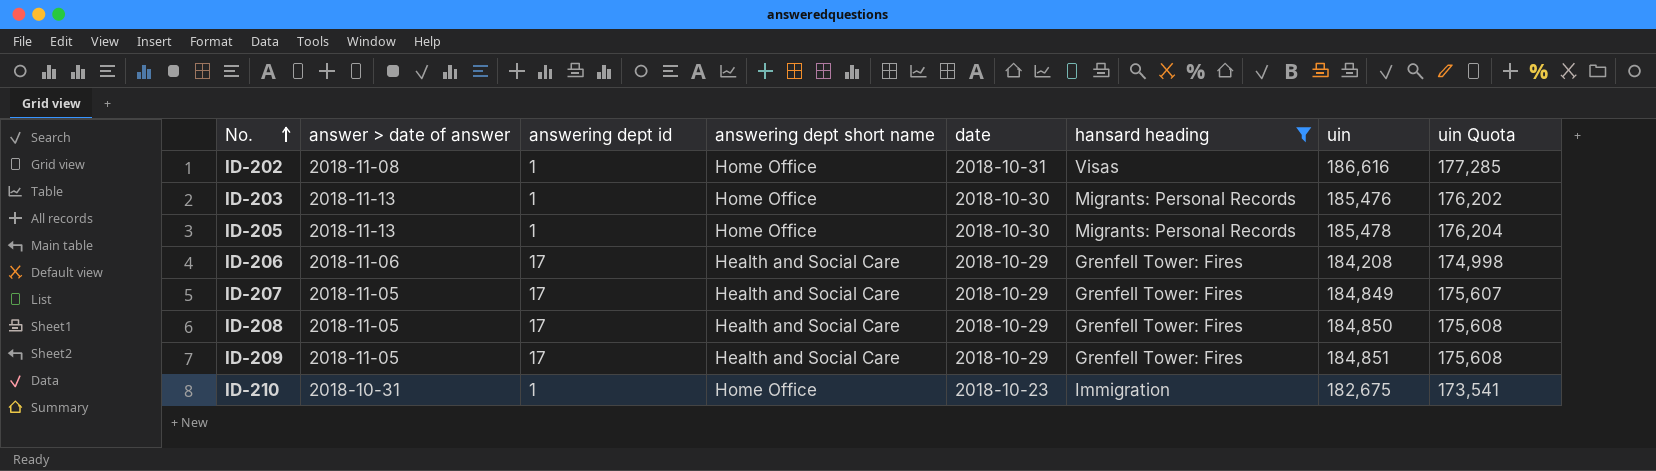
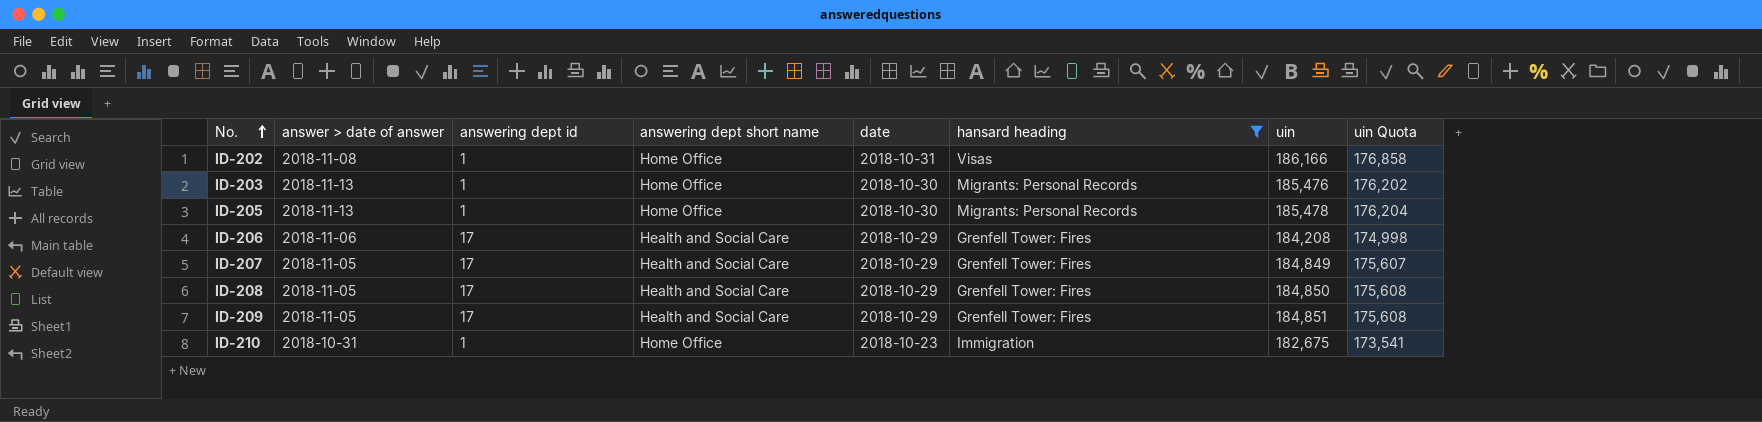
ID-202 | uin: 186,616 -> 186,166
ID-202 | uin Quota: 177,285 -> 176,858

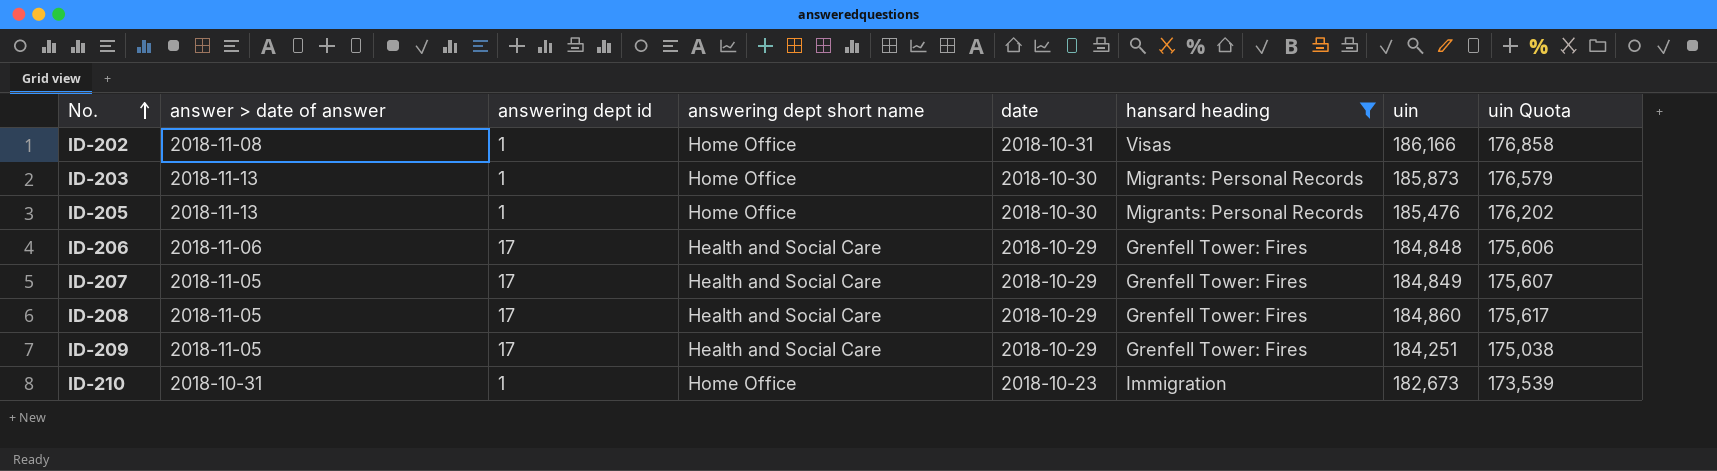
ID-203 | uin: 185,476 -> 185,873
ID-203 | uin Quota: 176,202 -> 176,579
ID-205 | uin: 185,478 -> 185,476
ID-205 | uin Quota: 176,204 -> 176,202
ID-206 | uin: 184,208 -> 184,848
ID-206 | uin Quota: 174,998 -> 175,606
ID-208 | uin: 184,850 -> 184,860
ID-208 | uin Quota: 175,608 -> 175,617
ID-209 | uin: 184,851 -> 184,251
ID-209 | uin Quota: 175,608 -> 175,038
ID-210 | uin: 182,675 -> 182,673
ID-210 | uin Quota: 173,541 -> 173,539

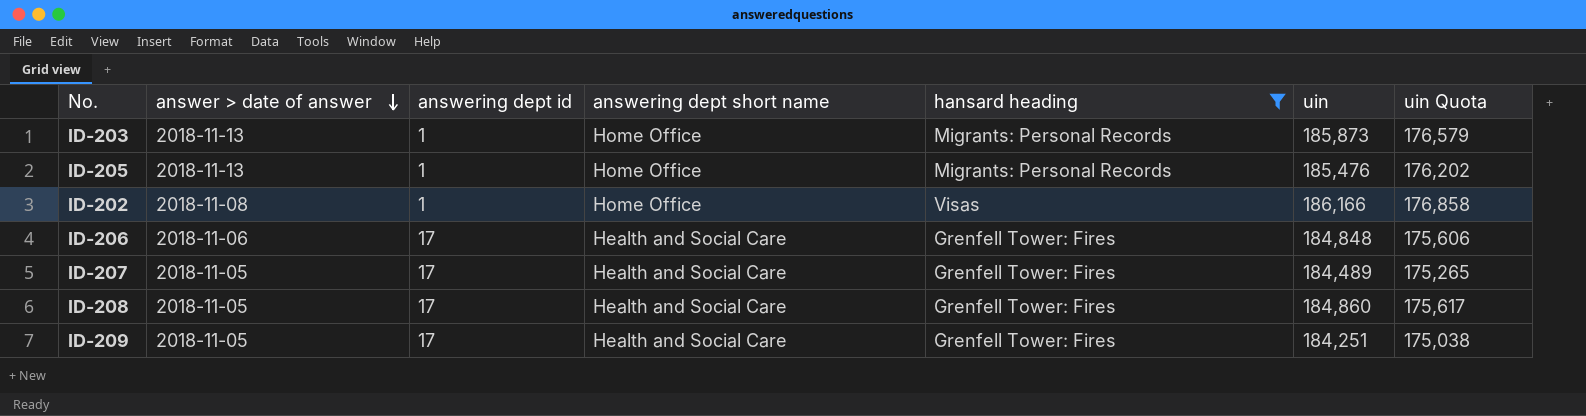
row order: No. ascending -> answer > date of answer descending
column date | position: 5 -> none
row ID-210: 2018-10-31 | 1 | Home Office | 2018-10-23 | Immigration | 182,673 | 173,539 -> none
ID-207 | uin: 184,849 -> 184,489
ID-207 | uin Quota: 175,607 -> 175,265

